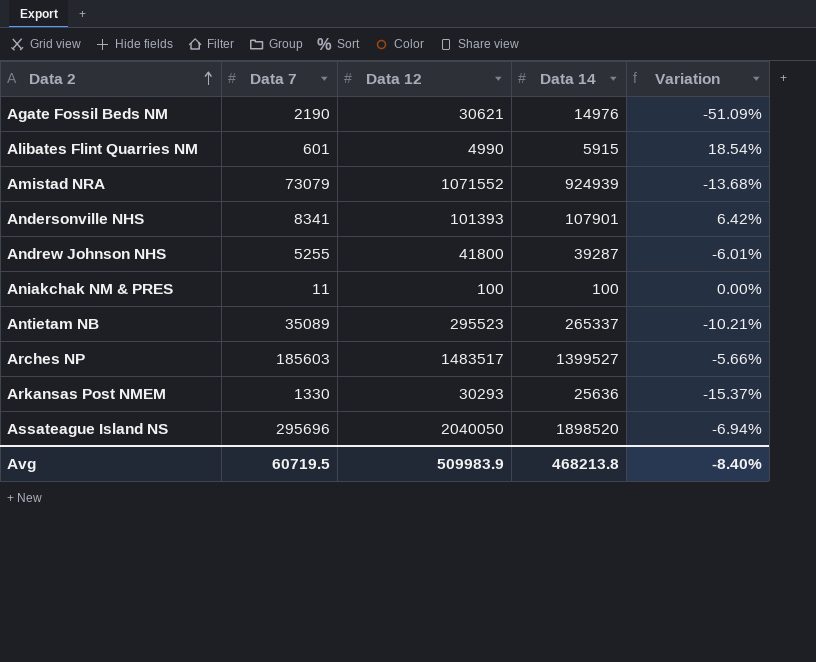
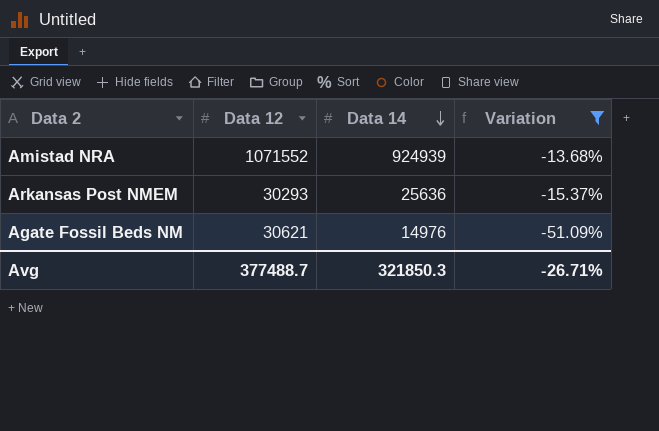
filter: none -> Variation <= -13.68%
row order: Data 2 ascending -> Data 14 descending
column Data 7 | position: 2 -> none
Avg | Data 12: 509983.9 -> 377488.7
Avg | Data 14: 468213.8 -> 321850.3
Avg | Variation: -8.40% -> -26.71%

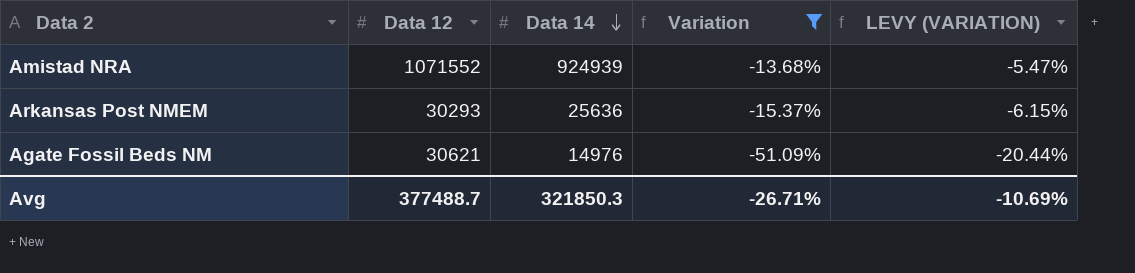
column LEVY (VARIATION) | formula: none -> [Variation] * 0.4

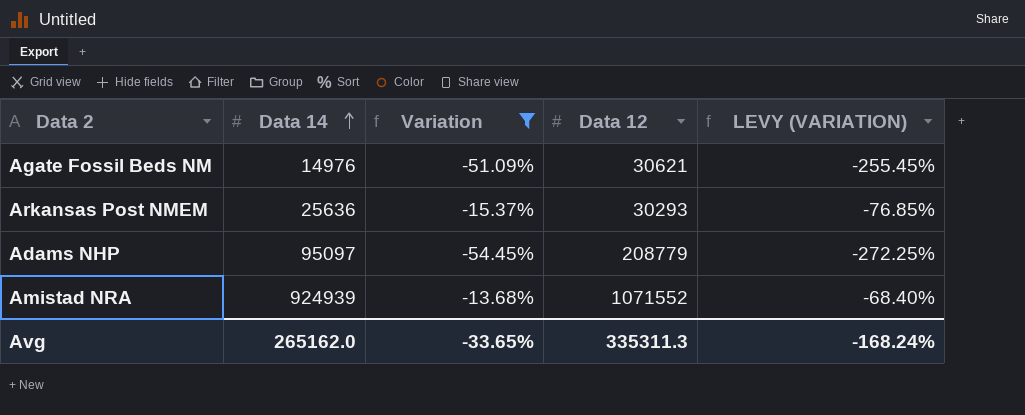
row order: Data 14 descending -> Data 14 ascending
column Data 12 | position: 2 -> 4
column LEVY (VARIATION) | formula: [Variation] * 0.4 -> [Variation] * 5
row Adams NHP: none -> 95097 | -54.45% | 208779 | -272.25%
Avg | Data 14: 321850.3 -> 265162.0
Avg | Variation: -26.71% -> -33.65%
Avg | Data 12: 377488.7 -> 335311.3
Avg | LEVY (VARIATION): -10.69% -> -168.24%

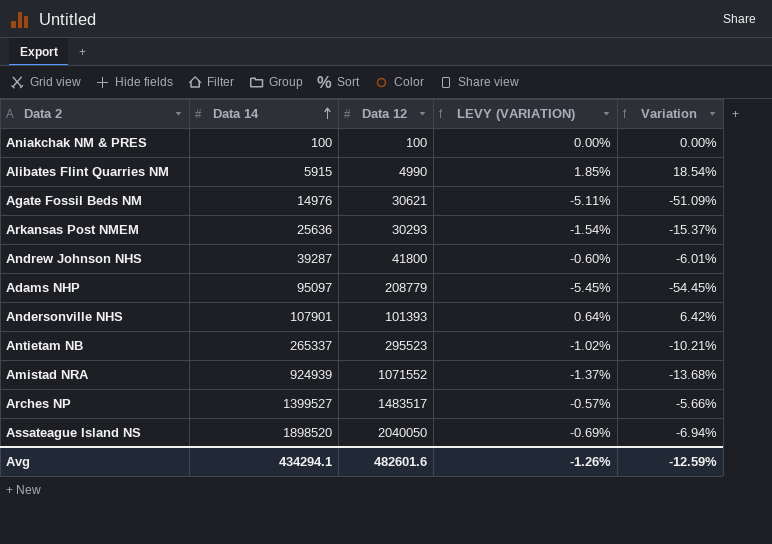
filter: Variation <= -13.68% -> none
column LEVY (VARIATION) | formula: [Variation] * 5 -> [Variation] * 0.1
column Variation | position: 3 -> 5
Avg | Data 14: 265162.0 -> 434294.1
Avg | Data 12: 335311.3 -> 482601.6
Avg | LEVY (VARIATION): -168.24% -> -1.26%
Avg | Variation: -33.65% -> -12.59%

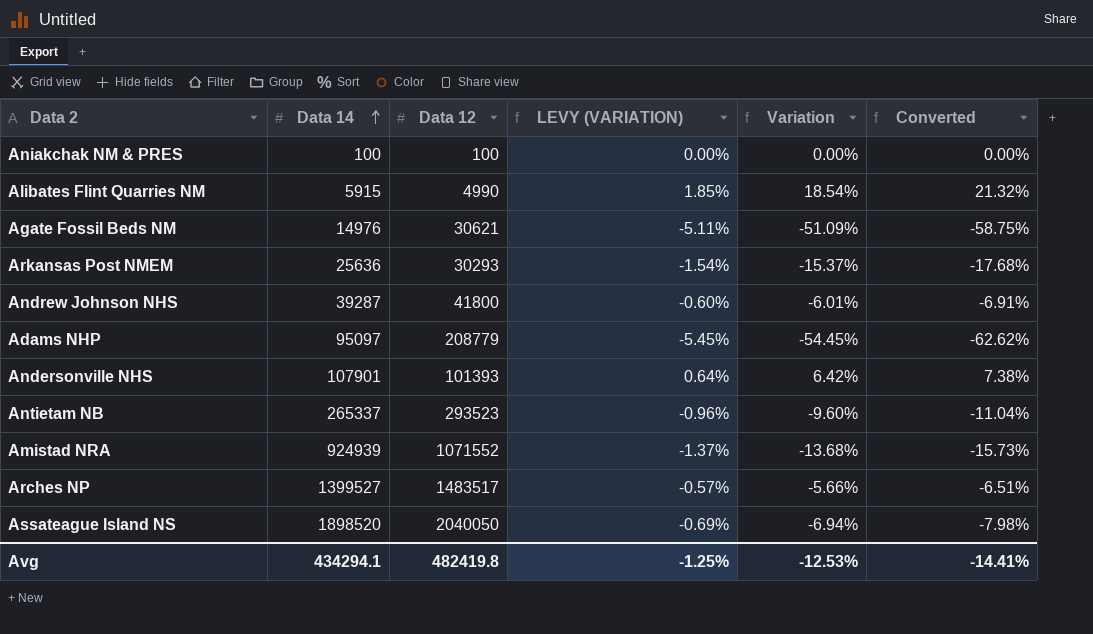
column Converted | formula: none -> [Variation] * 1.15
Antietam NB | Data 12: 295523 -> 293523
Antietam NB | LEVY (VARIATION): -1.02% -> -0.96%
Antietam NB | Variation: -10.21% -> -9.60%
Avg | Data 12: 482601.6 -> 482419.8
Avg | LEVY (VARIATION): -1.26% -> -1.25%
Avg | Variation: -12.59% -> -12.53%

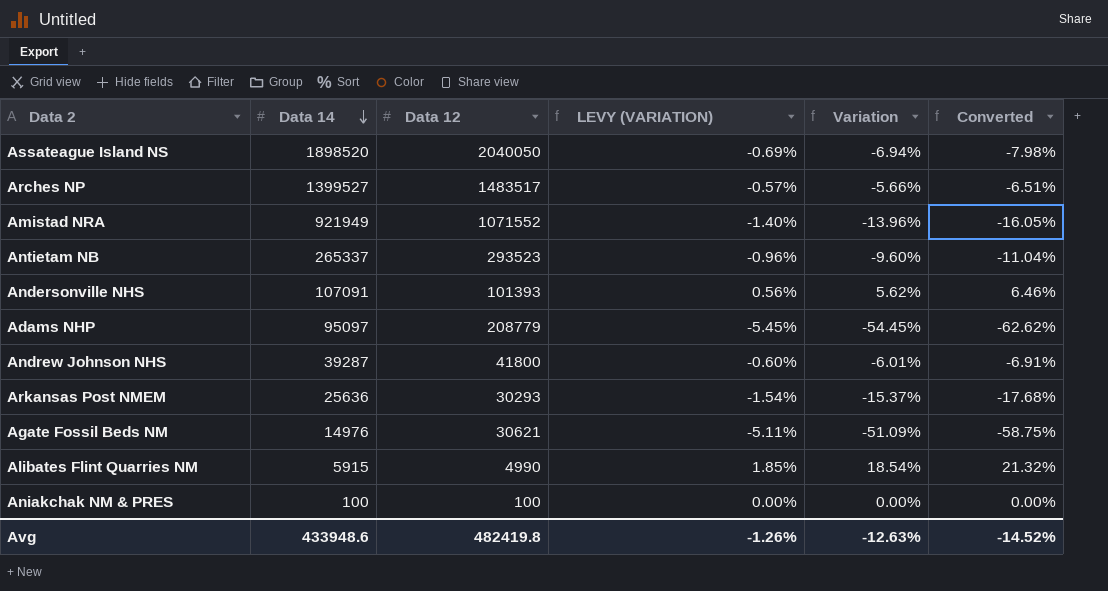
row order: Data 14 ascending -> Data 14 descending
Amistad NRA | Data 14: 924939 -> 921949
Amistad NRA | LEVY (VARIATION): -1.37% -> -1.40%
Amistad NRA | Variation: -13.68% -> -13.96%
Amistad NRA | Converted: -15.73% -> -16.05%
Andersonville NHS | Data 14: 107901 -> 107091
Andersonville NHS | LEVY (VARIATION): 0.64% -> 0.56%
Andersonville NHS | Variation: 6.42% -> 5.62%
Andersonville NHS | Converted: 7.38% -> 6.46%
Avg | Data 14: 434294.1 -> 433948.6
Avg | LEVY (VARIATION): -1.25% -> -1.26%
Avg | Variation: -12.53% -> -12.63%
Avg | Converted: -14.41% -> -14.52%

